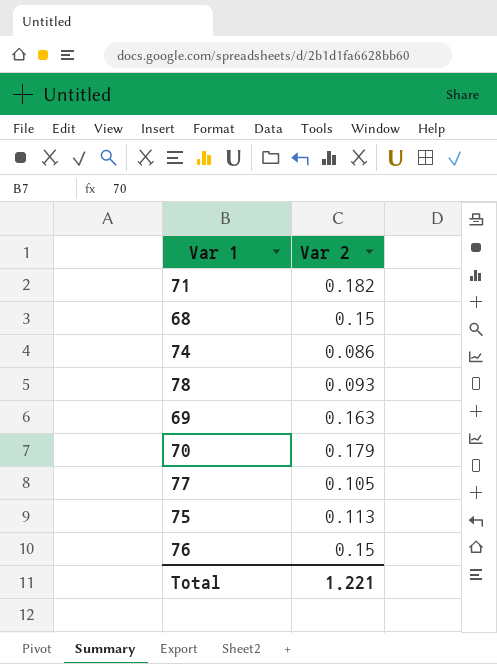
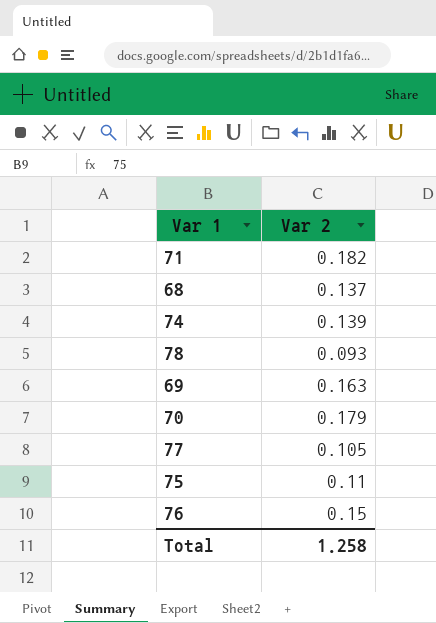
68 | Var 2: 0.15 -> 0.137
74 | Var 2: 0.086 -> 0.139
75 | Var 2: 0.113 -> 0.11
Total | Var 2: 1.221 -> 1.258

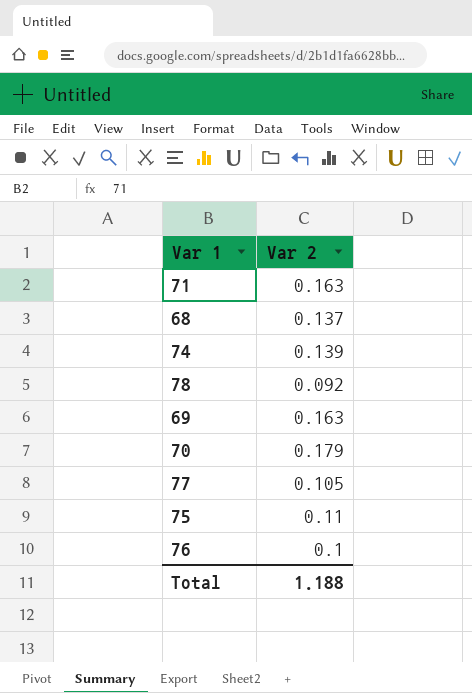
71 | Var 2: 0.182 -> 0.163
78 | Var 2: 0.093 -> 0.092
76 | Var 2: 0.15 -> 0.1
Total | Var 2: 1.258 -> 1.188

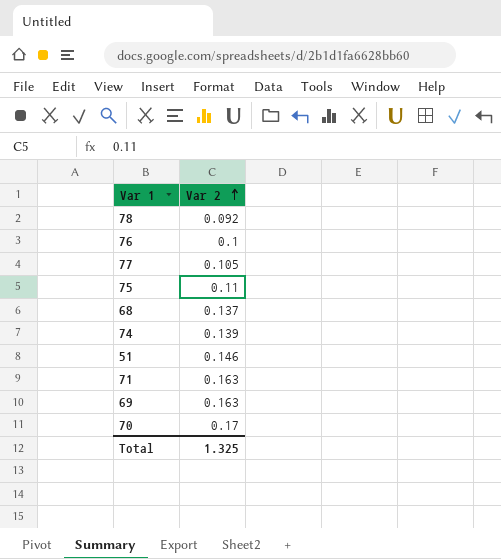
row order: none -> Var 2 ascending
row 51: none -> 0.146
70 | Var 2: 0.179 -> 0.17
Total | Var 2: 1.188 -> 1.325

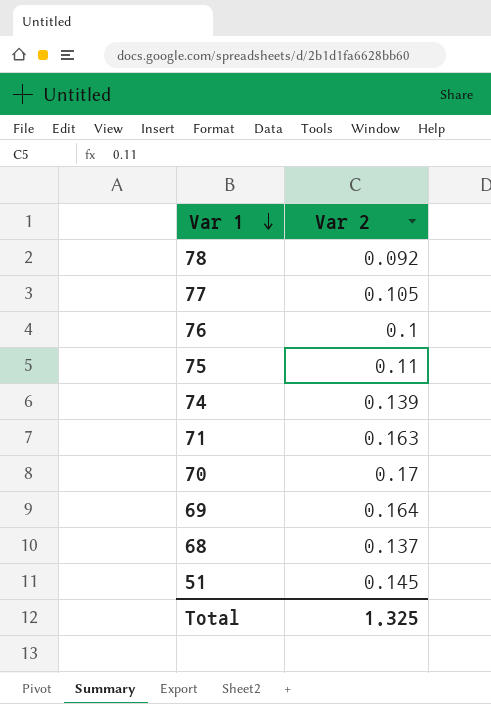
row order: Var 2 ascending -> Var 1 descending
69 | Var 2: 0.163 -> 0.164
51 | Var 2: 0.146 -> 0.145

